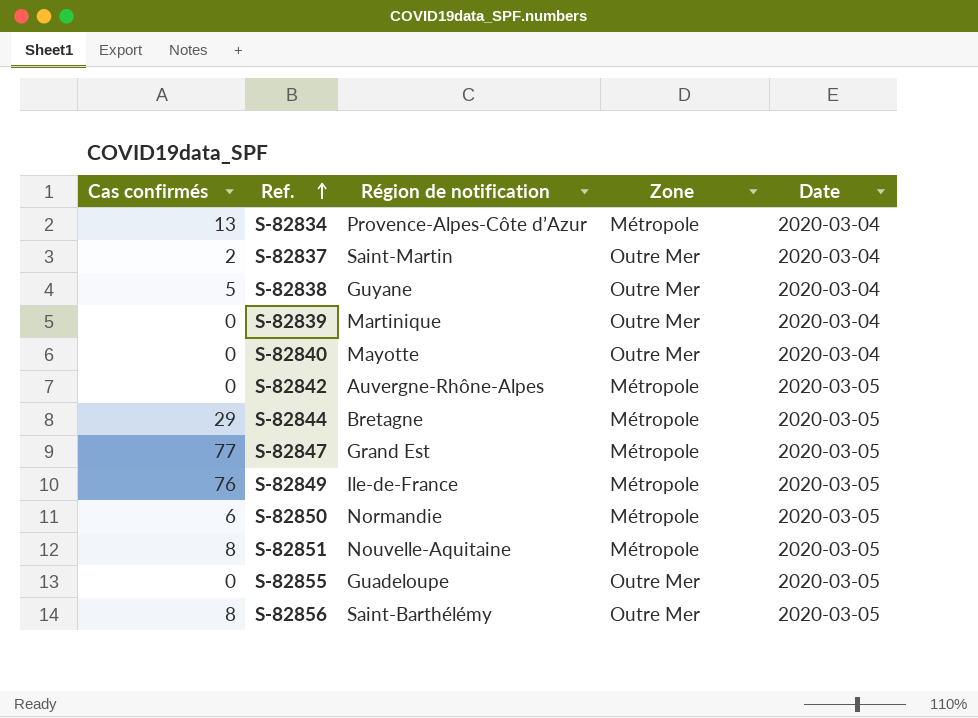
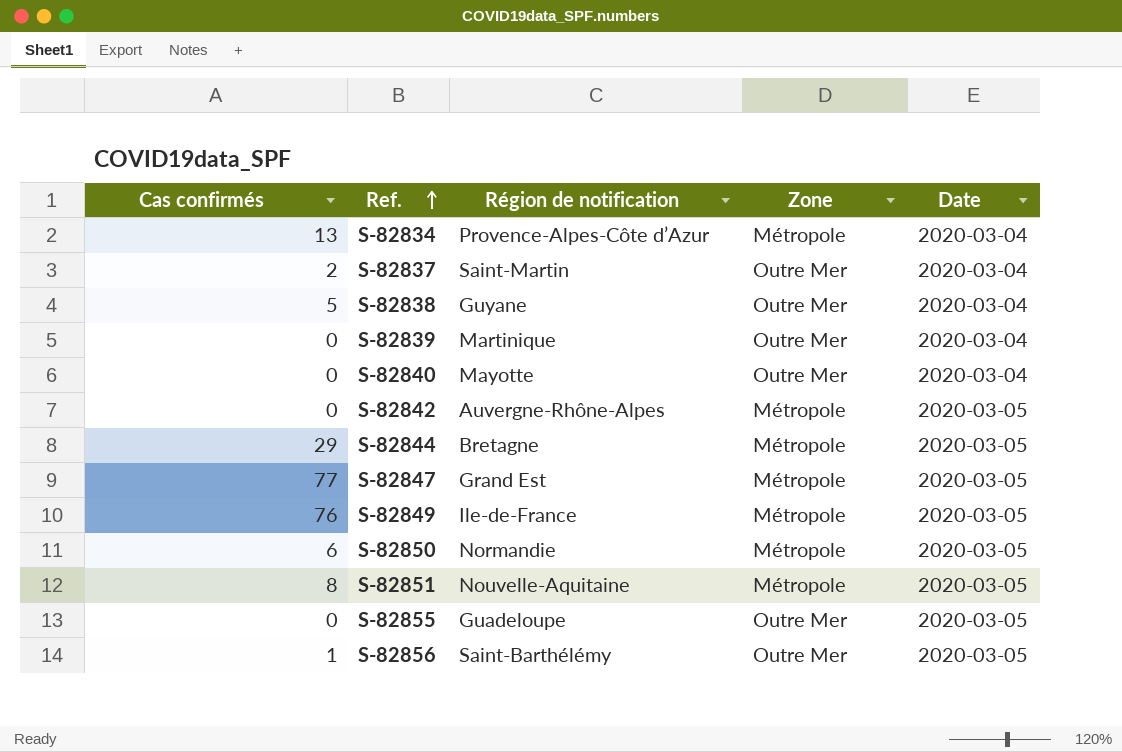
S-82856 | Cas confirmés: 8 -> 1

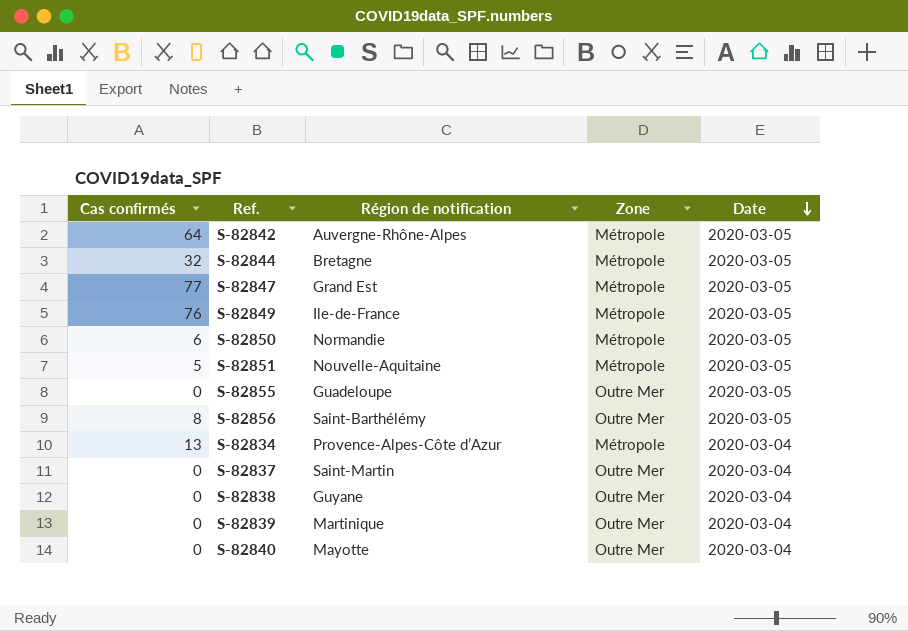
row order: Ref. ascending -> Date descending
S-82842 | Cas confirmés: 0 -> 64
S-82844 | Cas confirmés: 29 -> 32
S-82851 | Cas confirmés: 8 -> 5
S-82856 | Cas confirmés: 1 -> 8
S-82837 | Cas confirmés: 2 -> 0
S-82838 | Cas confirmés: 5 -> 0

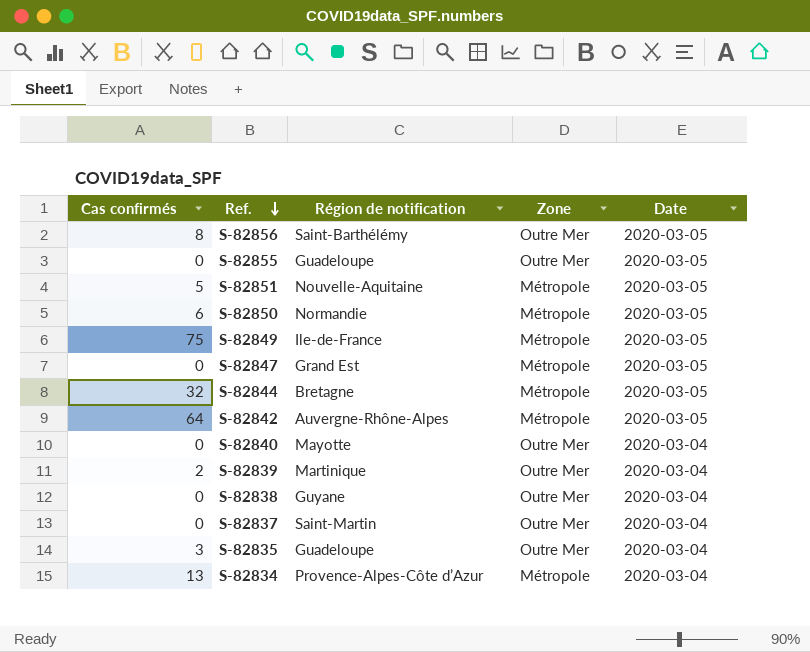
row order: Date descending -> Ref. descending
S-82849 | Cas confirmés: 76 -> 75
S-82847 | Cas confirmés: 77 -> 0
S-82839 | Cas confirmés: 0 -> 2
row S-82835: none -> 3 | Guadeloupe | Outre Mer | 2020-03-04

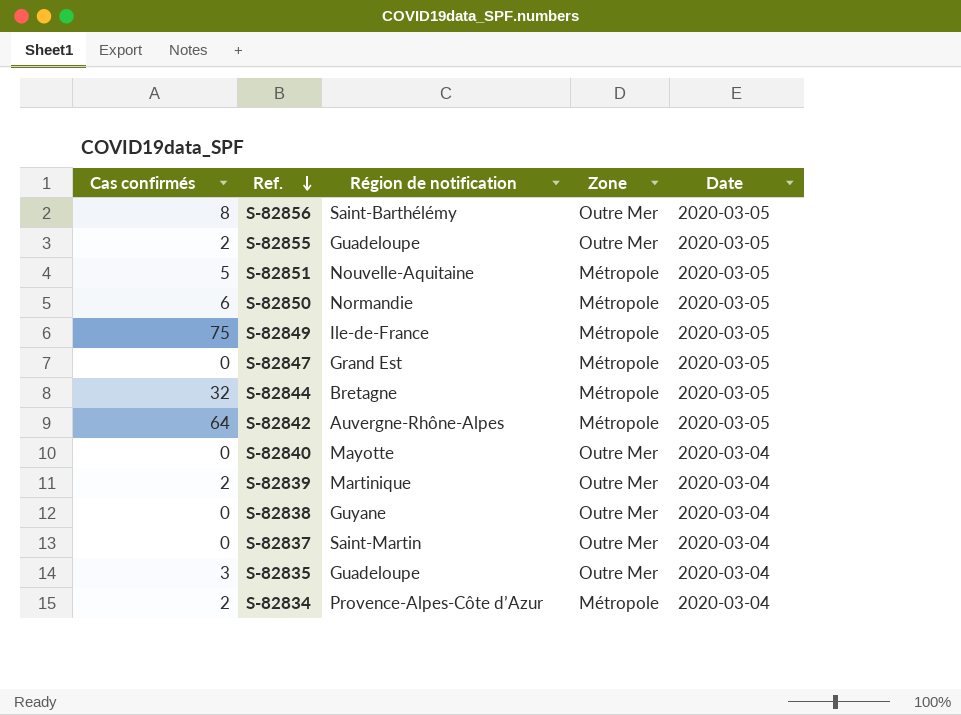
S-82855 | Cas confirmés: 0 -> 2
S-82834 | Cas confirmés: 13 -> 2

